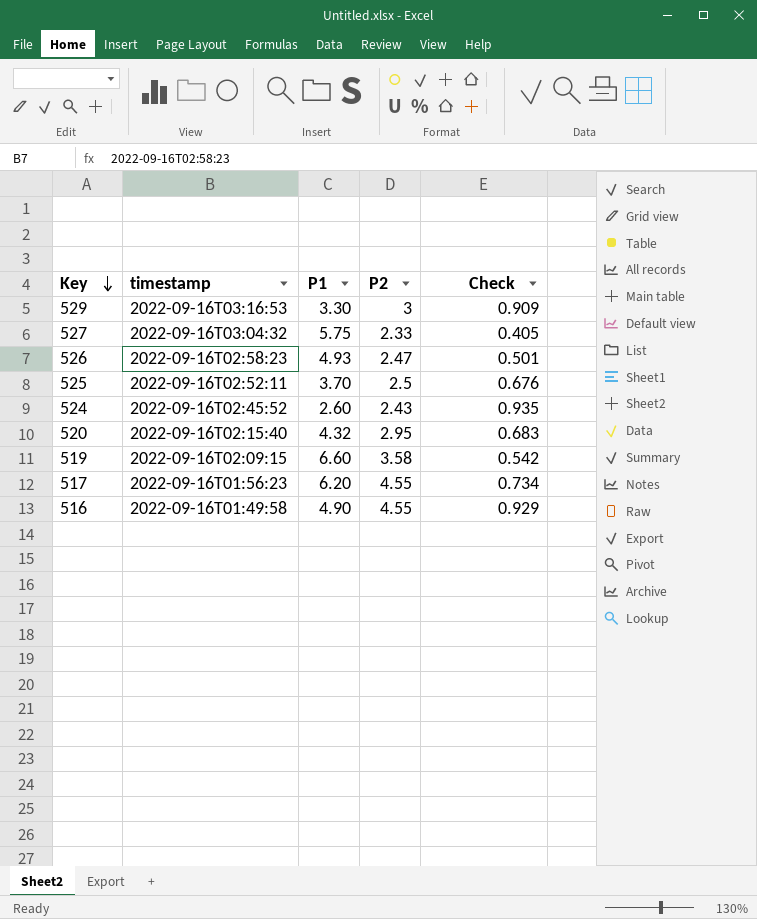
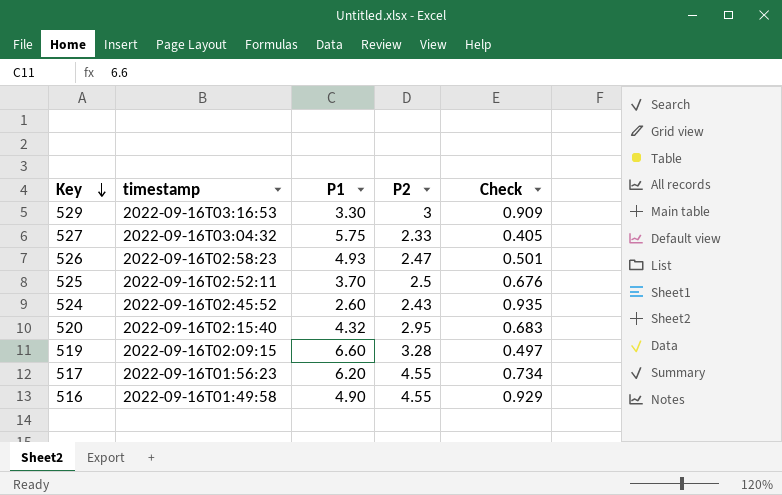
519 | P2: 3.58 -> 3.28
519 | Check: 0.542 -> 0.497

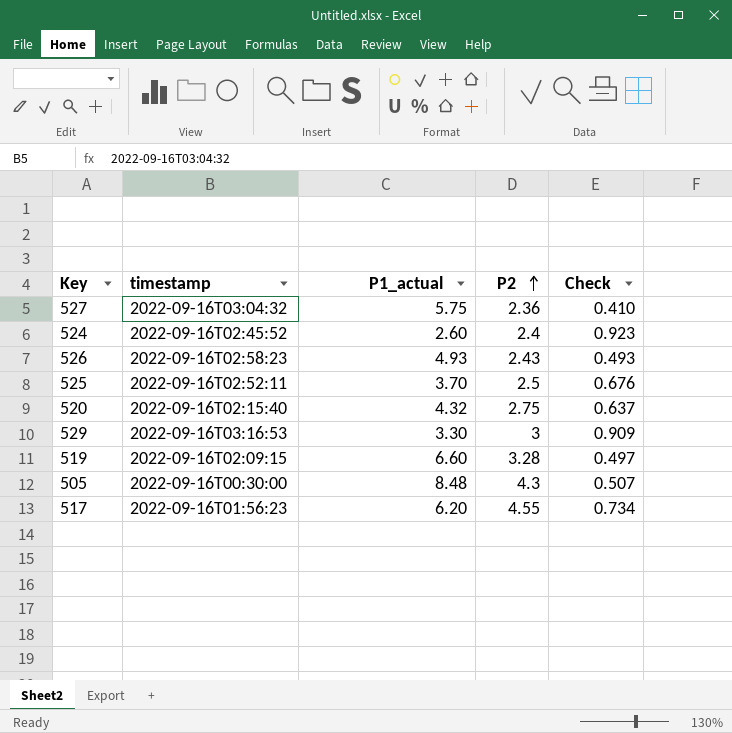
row order: Key descending -> P2 ascending
column name: P1 -> P1_actual
row 516: 2022-09-16T01:49:58 | 4.90 | 4.55 | 0.929 -> none
527 | P2: 2.33 -> 2.36
527 | Check: 0.405 -> 0.410
524 | P2: 2.43 -> 2.4
524 | Check: 0.935 -> 0.923
526 | P2: 2.47 -> 2.43
526 | Check: 0.501 -> 0.493
520 | P2: 2.95 -> 2.75
520 | Check: 0.683 -> 0.637
row 505: none -> 2022-09-16T00:30:00 | 8.48 | 4.3 | 0.507

